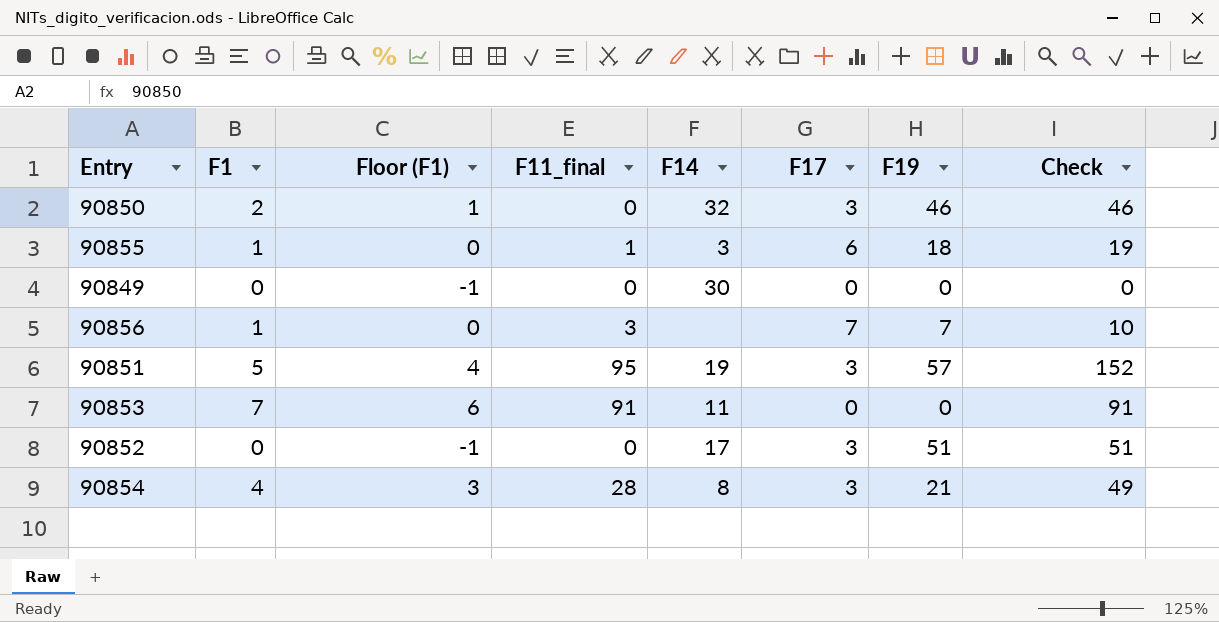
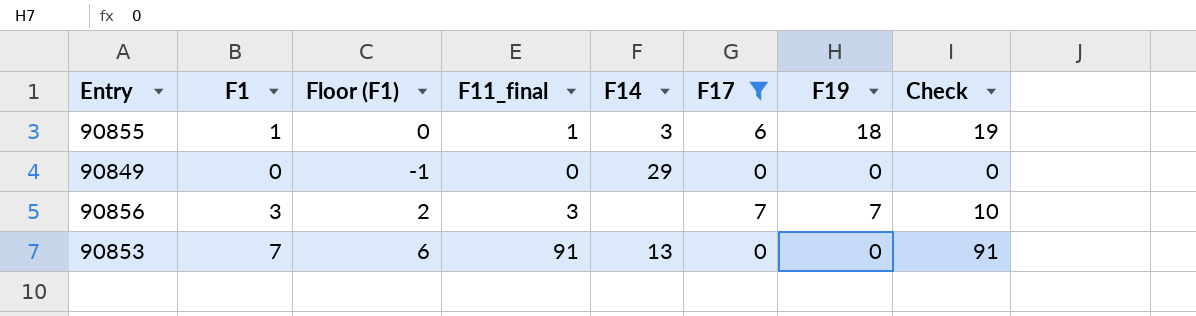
filter: none -> F17 != 3
90849 | F14: 30 -> 29
90856 | F1: 1 -> 3
90856 | Floor (F1): 0 -> 2
90853 | F14: 11 -> 13

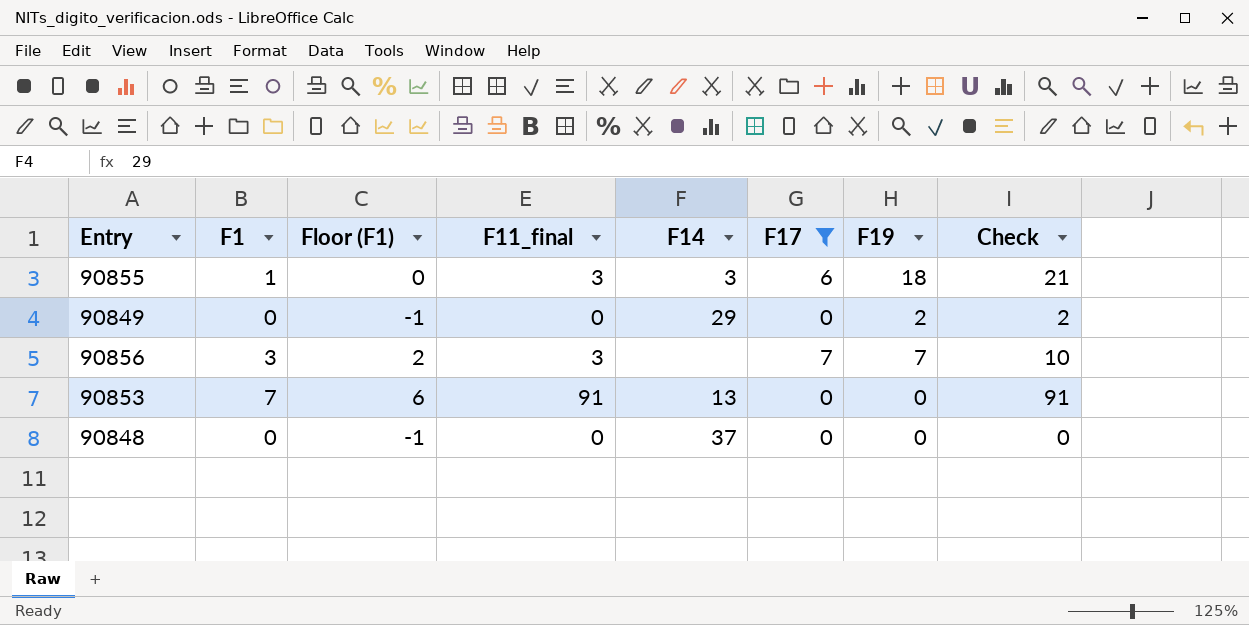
90855 | F11_final: 1 -> 3
90855 | Check: 19 -> 21
90849 | F19: 0 -> 2
90849 | Check: 0 -> 2
row 90848: none -> 0 | -1 | 0 | 37 | 0 | 0 | 0

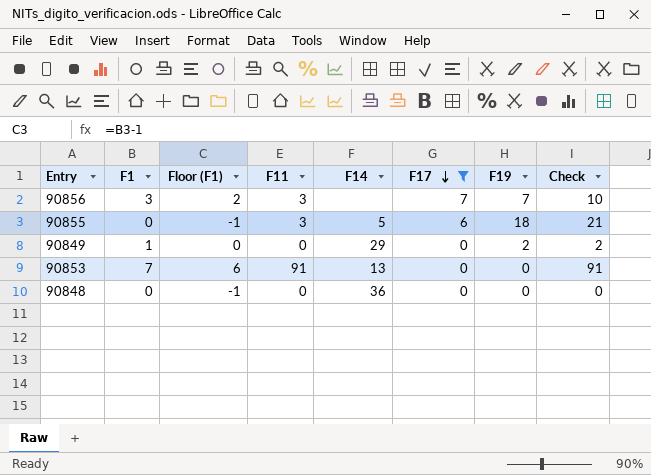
row order: none -> F17 descending
column name: F11_final -> F11
90855 | F1: 1 -> 0
90855 | Floor (F1): 0 -> -1
90855 | F14: 3 -> 5
90849 | F1: 0 -> 1
90849 | Floor (F1): -1 -> 0
90848 | F14: 37 -> 36

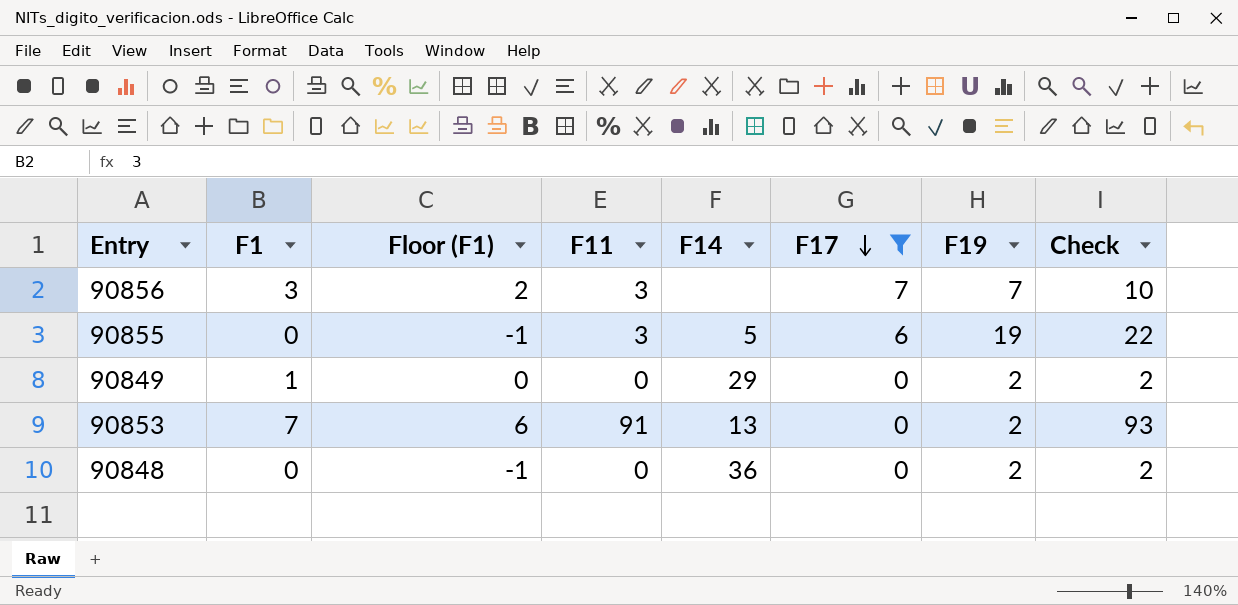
90855 | F19: 18 -> 19
90855 | Check: 21 -> 22
90853 | F19: 0 -> 2
90853 | Check: 91 -> 93
90848 | F19: 0 -> 2
90848 | Check: 0 -> 2

